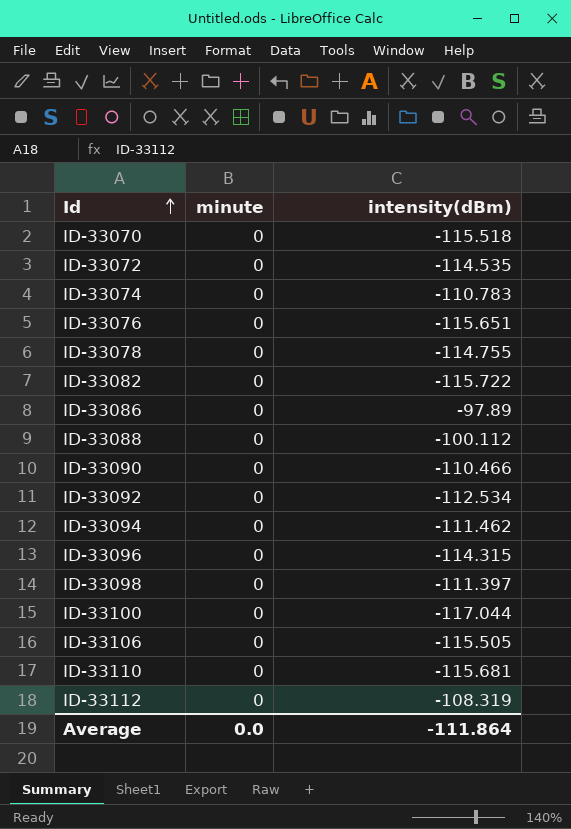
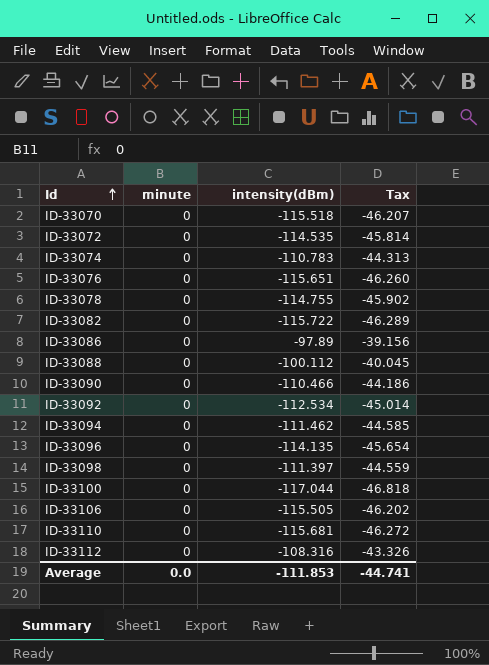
column Tax | formula: none -> [intensity(dBm)] * 0.4
ID-33096 | intensity(dBm): -114.315 -> -114.135
ID-33112 | intensity(dBm): -108.319 -> -108.316
Average | intensity(dBm): -111.864 -> -111.853

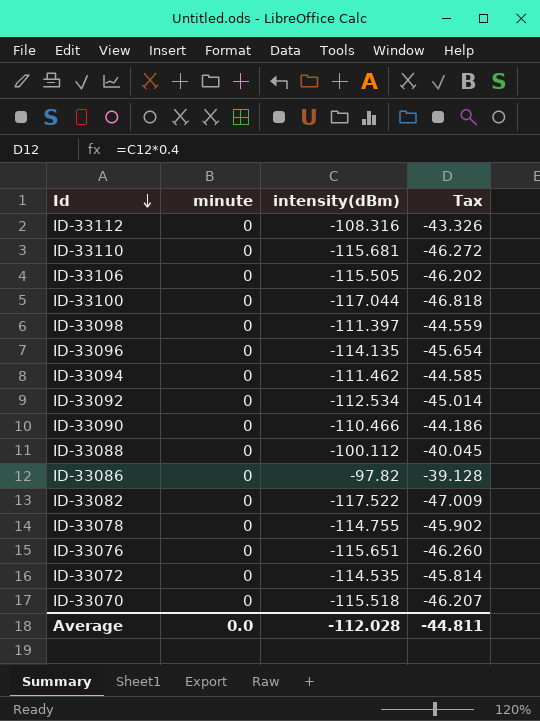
row order: Id ascending -> Id descending
row ID-33074: 0 | -110.783 | -44.313 -> none
ID-33086 | intensity(dBm): -97.89 -> -97.82
ID-33086 | Tax: -39.156 -> -39.128
ID-33082 | intensity(dBm): -115.722 -> -117.522
ID-33082 | Tax: -46.289 -> -47.009
Average | intensity(dBm): -111.853 -> -112.028
Average | Tax: -44.741 -> -44.811

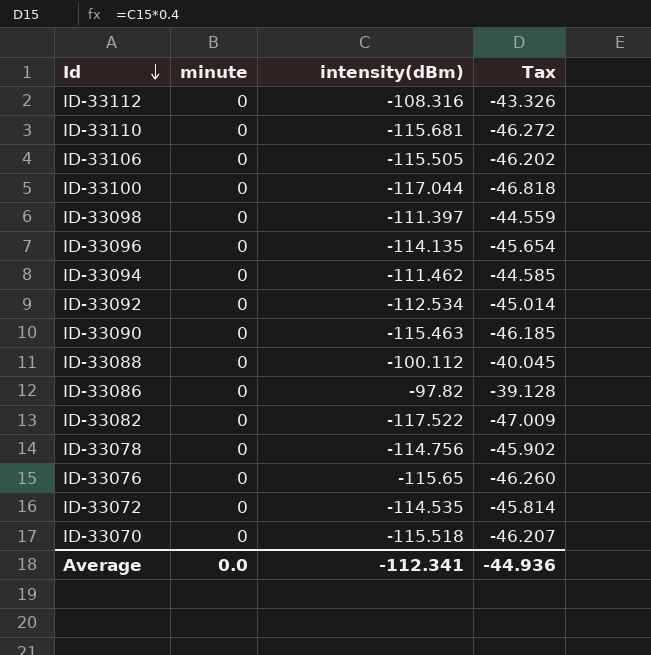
ID-33090 | intensity(dBm): -110.466 -> -115.463
ID-33090 | Tax: -44.186 -> -46.185
ID-33078 | intensity(dBm): -114.755 -> -114.756
ID-33076 | intensity(dBm): -115.651 -> -115.65
Average | intensity(dBm): -112.028 -> -112.341
Average | Tax: -44.811 -> -44.936

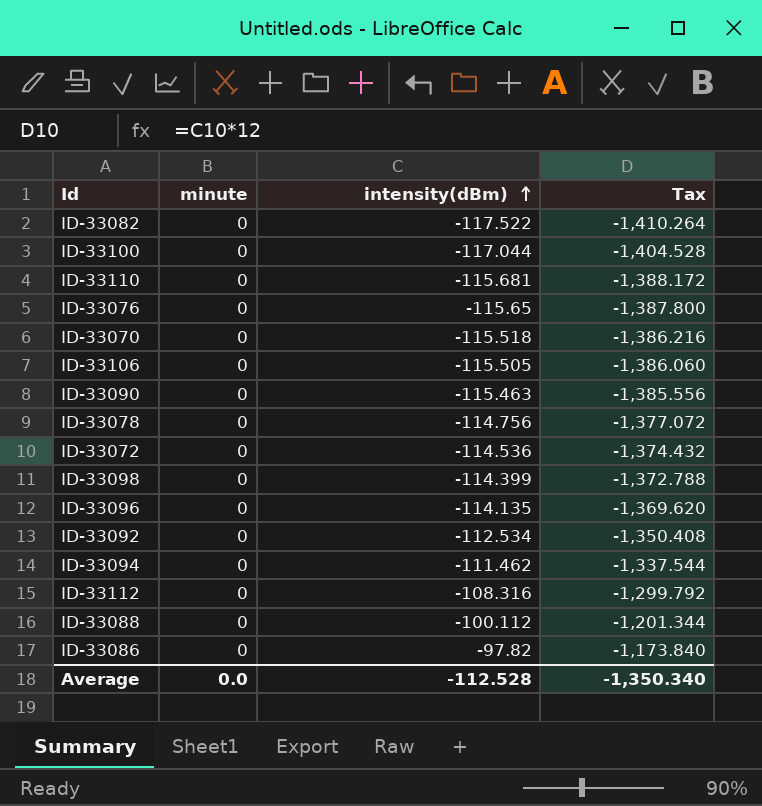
row order: Id descending -> intensity(dBm) ascending
column Tax | formula: [intensity(dBm)] * 0.4 -> [intensity(dBm)] * 12
ID-33072 | intensity(dBm): -114.535 -> -114.536
ID-33098 | intensity(dBm): -111.397 -> -114.399
Average | intensity(dBm): -112.341 -> -112.528
Average | Tax: -44.936 -> -1,350.340

